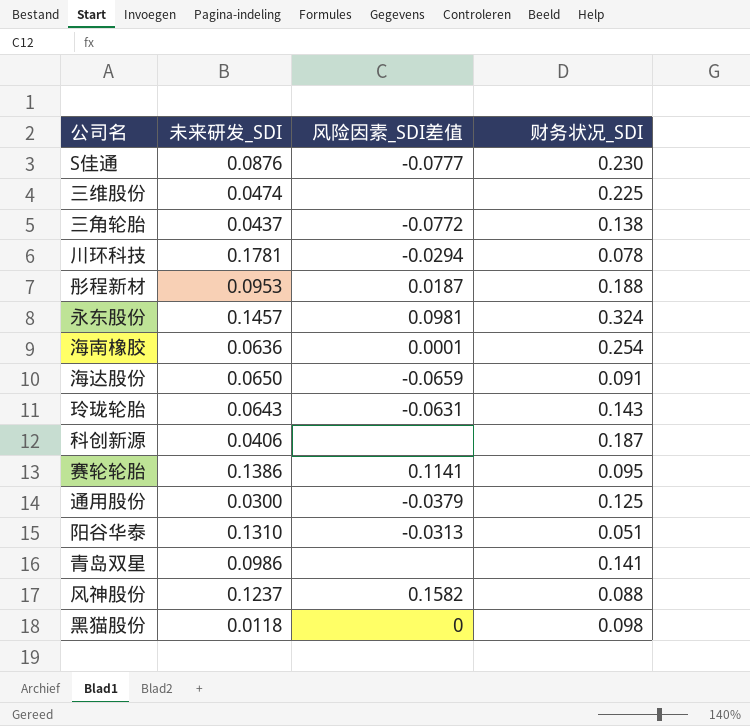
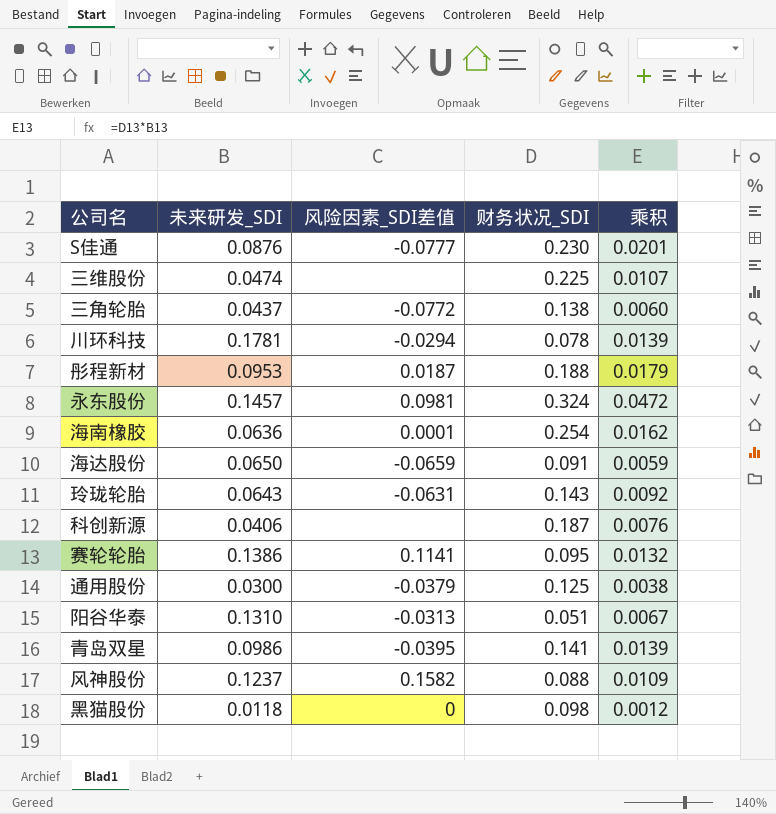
column 乘积 | formula: none -> [未来研发_SDI] * [财务状况_SDI]
青岛双星 | 风险因素_SDI差值: none -> -0.0395

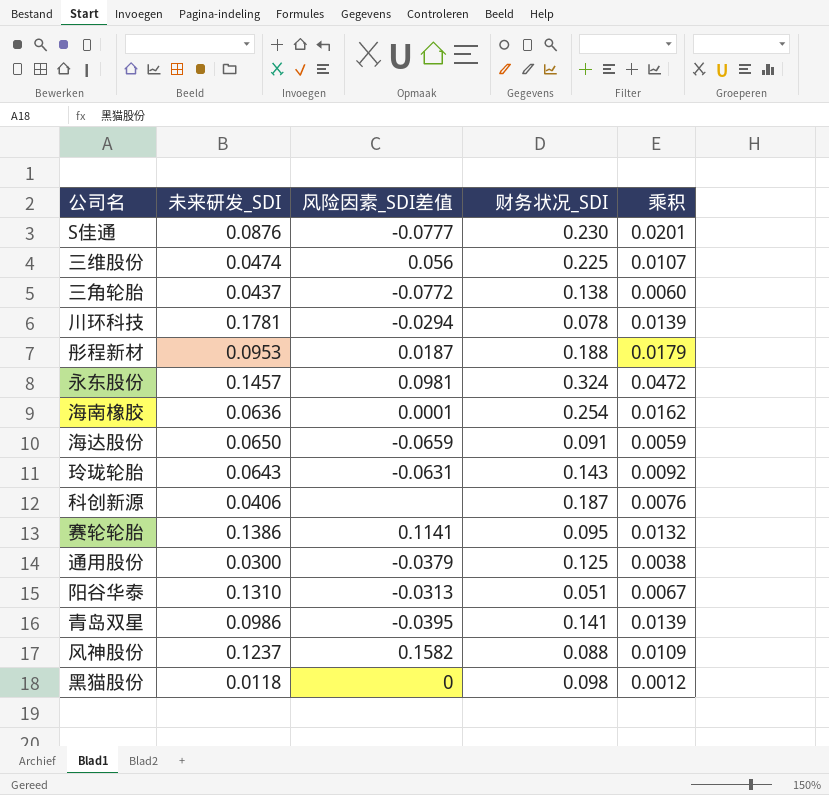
三维股份 | 风险因素_SDI差值: none -> 0.056

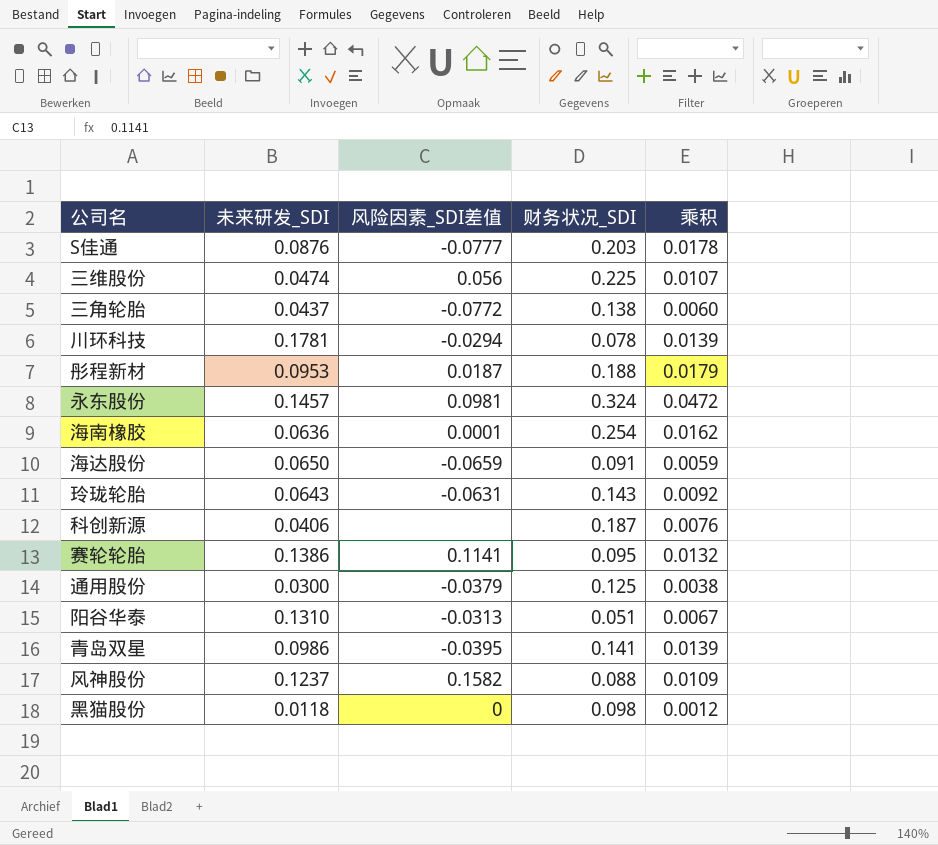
S佳通 | 财务状况_SDI: 0.230 -> 0.203
S佳通 | 乘积: 0.0201 -> 0.0178

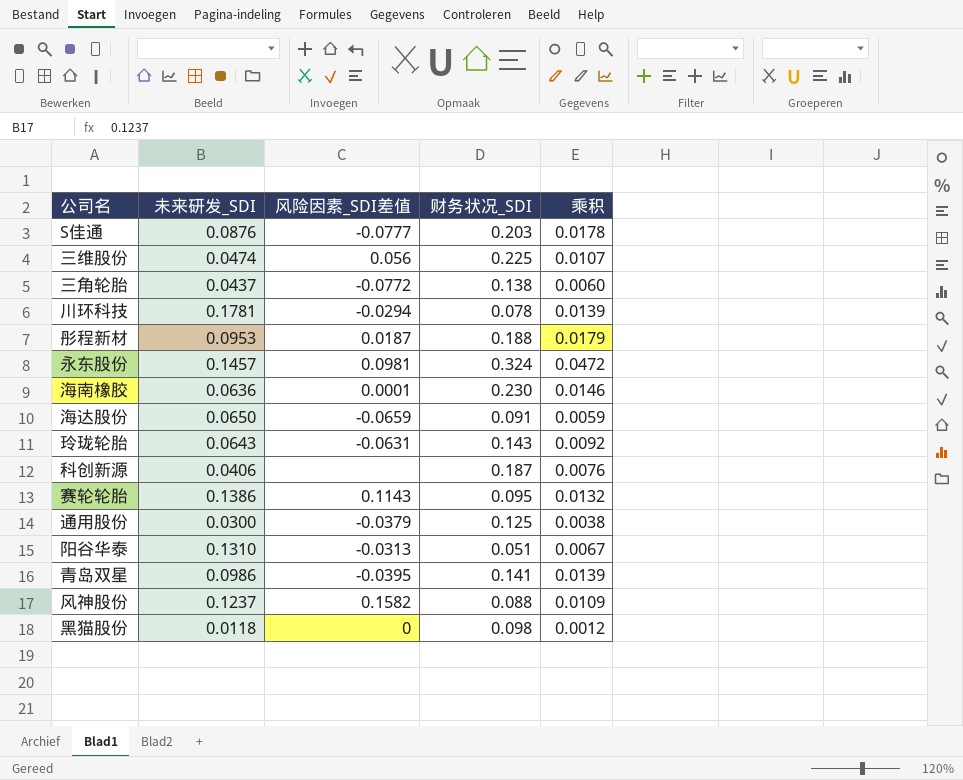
海南橡胶 | 财务状况_SDI: 0.254 -> 0.230
海南橡胶 | 乘积: 0.0162 -> 0.0146
赛轮轮胎 | 风险因素_SDI差值: 0.1141 -> 0.1143

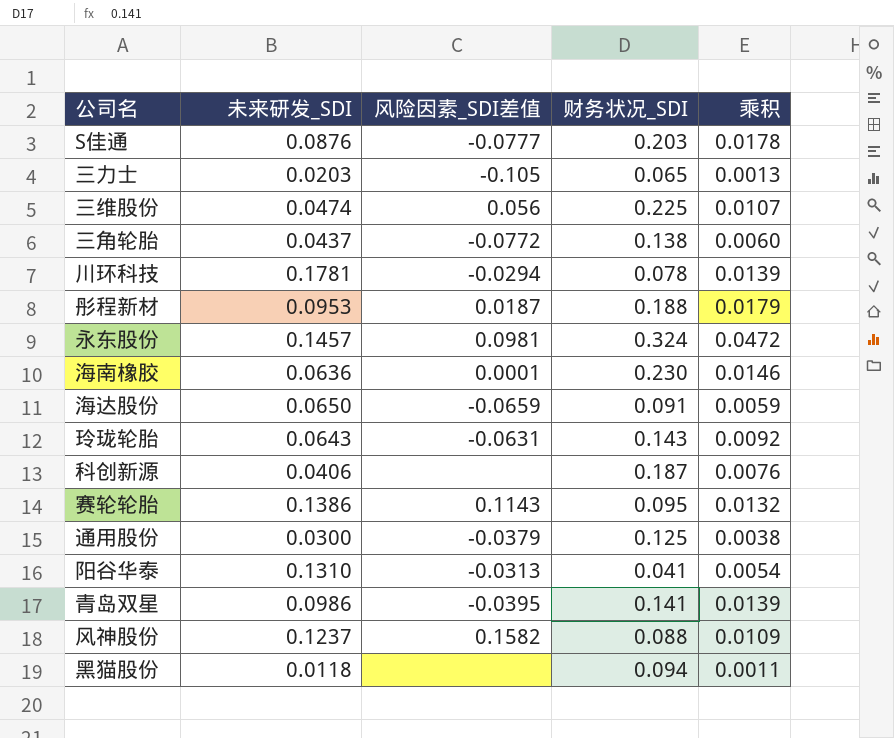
row 三力士: none -> 0.0203 | -0.105 | 0.065 | 0.0013
阳谷华泰 | 财务状况_SDI: 0.051 -> 0.041
阳谷华泰 | 乘积: 0.0067 -> 0.0054
黑猫股份 | 风险因素_SDI差值: 0 -> none
黑猫股份 | 财务状况_SDI: 0.098 -> 0.094
黑猫股份 | 乘积: 0.0012 -> 0.0011

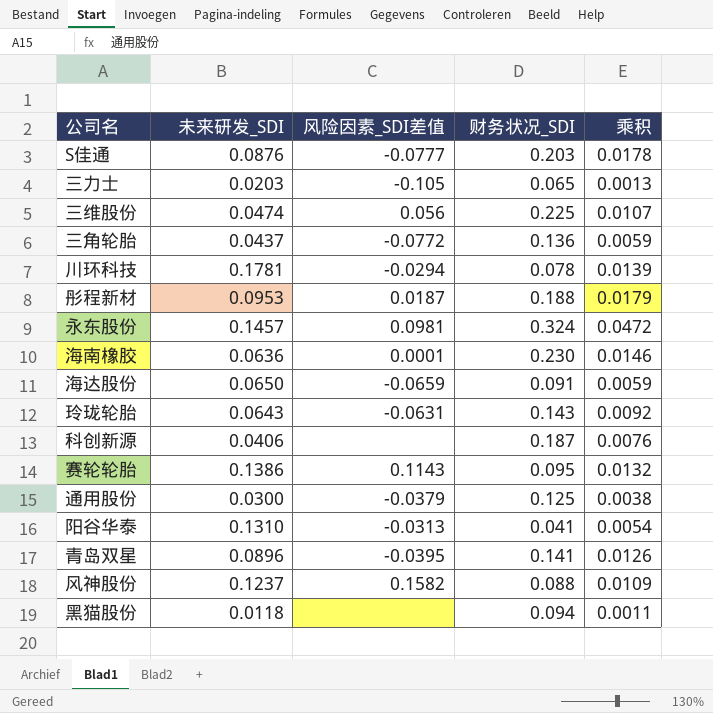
三角轮胎 | 财务状况_SDI: 0.138 -> 0.136
三角轮胎 | 乘积: 0.0060 -> 0.0059
青岛双星 | 未来研发_SDI: 0.0986 -> 0.0896
青岛双星 | 乘积: 0.0139 -> 0.0126

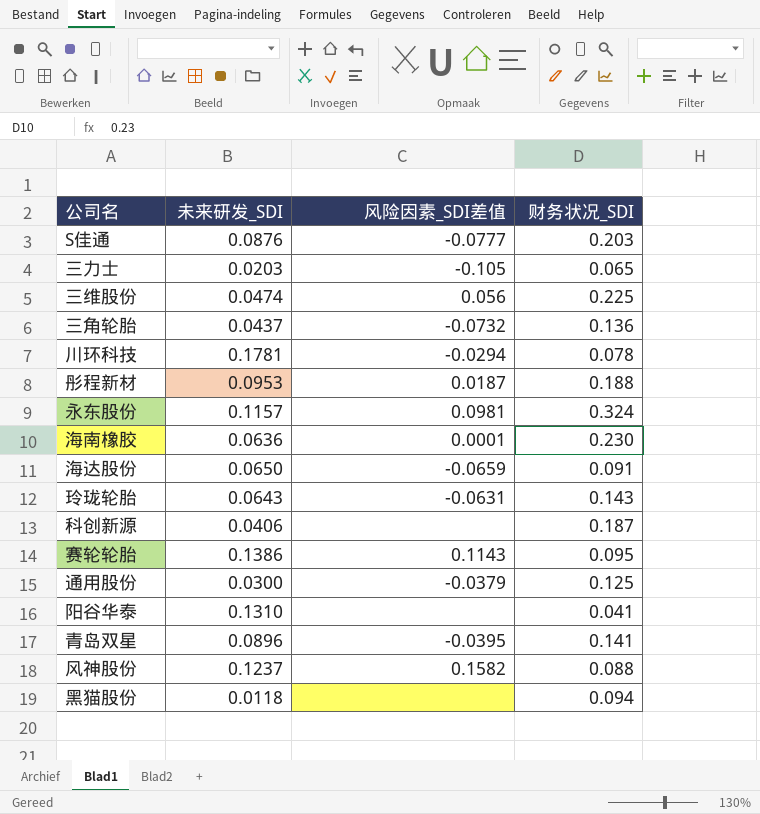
column 乘积 | formula: [未来研发_SDI] * [财务状况_SDI] -> none
三角轮胎 | 风险因素_SDI差值: -0.0772 -> -0.0732
永东股份 | 未来研发_SDI: 0.1457 -> 0.1157
阳谷华泰 | 风险因素_SDI差值: -0.0313 -> none

